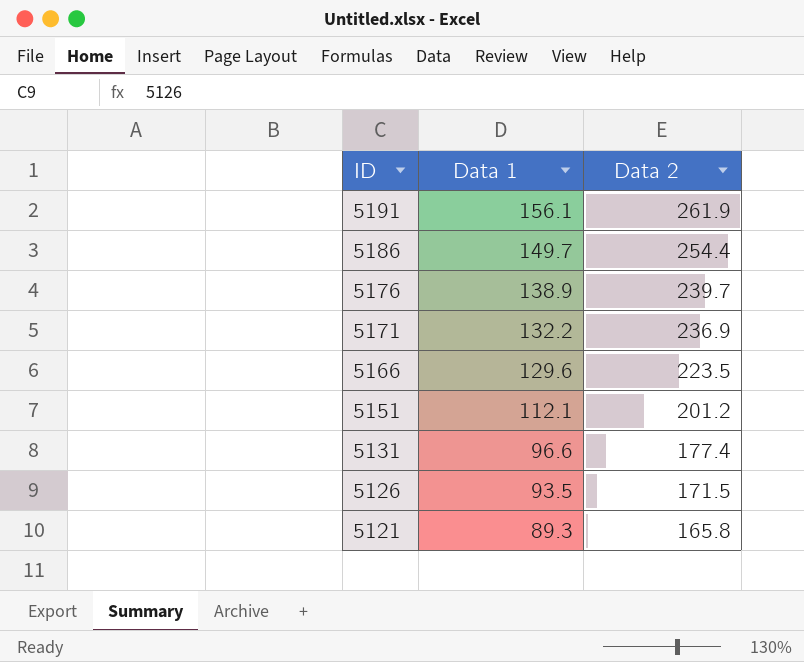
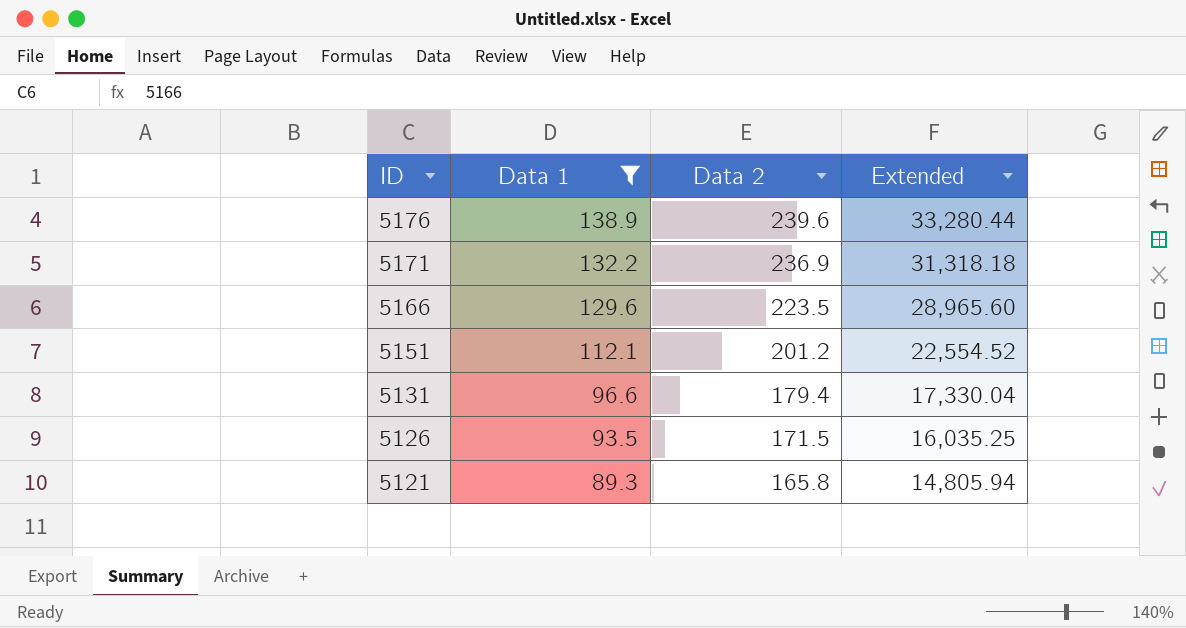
filter: none -> Data 1 <= 138.9
column Extended | formula: none -> [Data 1] * [Data 2]
5176 | Data 2: 239.7 -> 239.6
5131 | Data 2: 177.4 -> 179.4

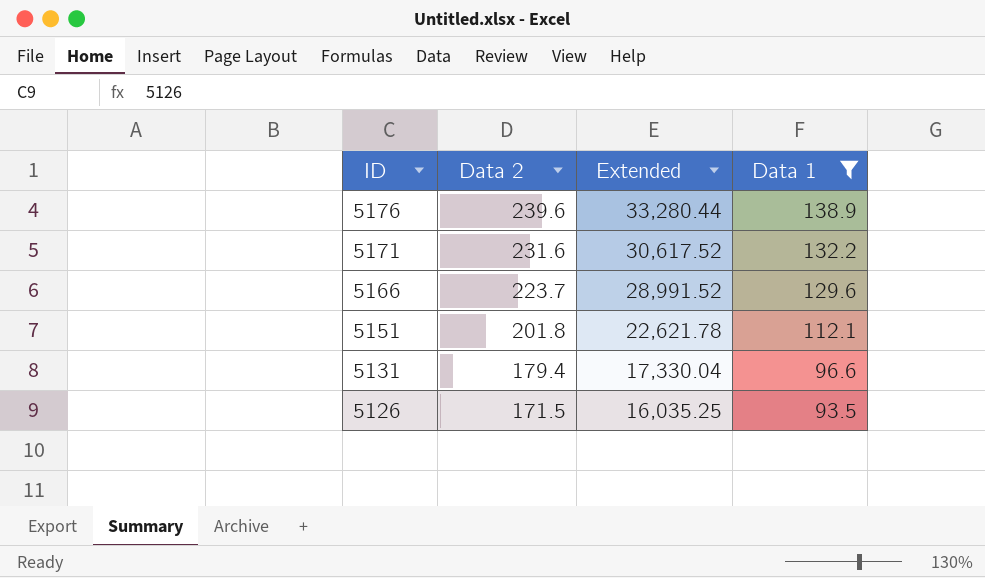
column Data 1 | position: 2 -> 4
row 5121: 89.3 | 165.8 | 14,805.94 -> none
5171 | Data 2: 236.9 -> 231.6
5171 | Extended: 31,318.18 -> 30,617.52
5166 | Data 2: 223.5 -> 223.7
5166 | Extended: 28,965.60 -> 28,991.52
5151 | Data 2: 201.2 -> 201.8
5151 | Extended: 22,554.52 -> 22,621.78

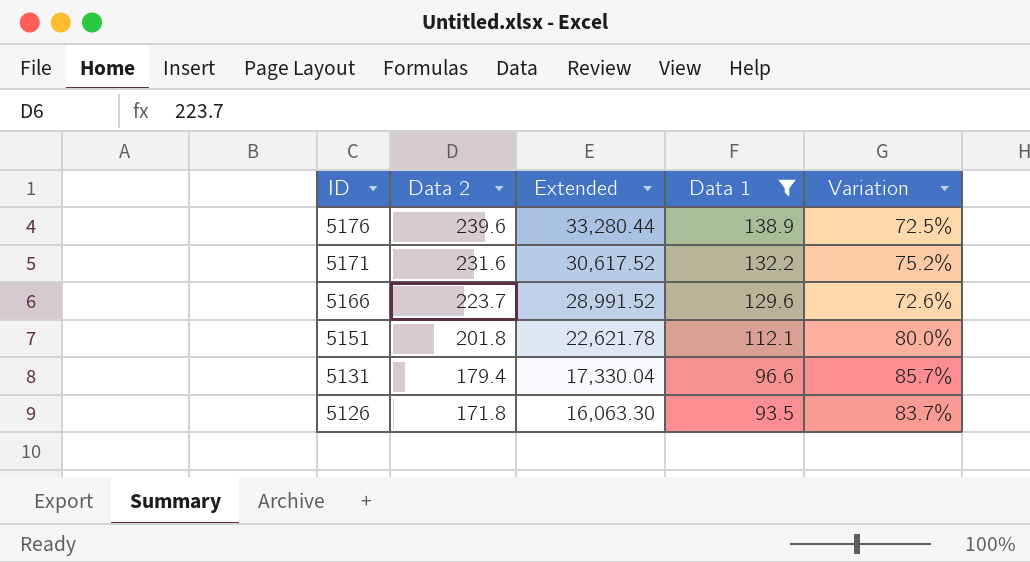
column Variation | formula: none -> ([Data 2] - [Data 1]) / [Data 1]
5126 | Data 2: 171.5 -> 171.8
5126 | Extended: 16,035.25 -> 16,063.30

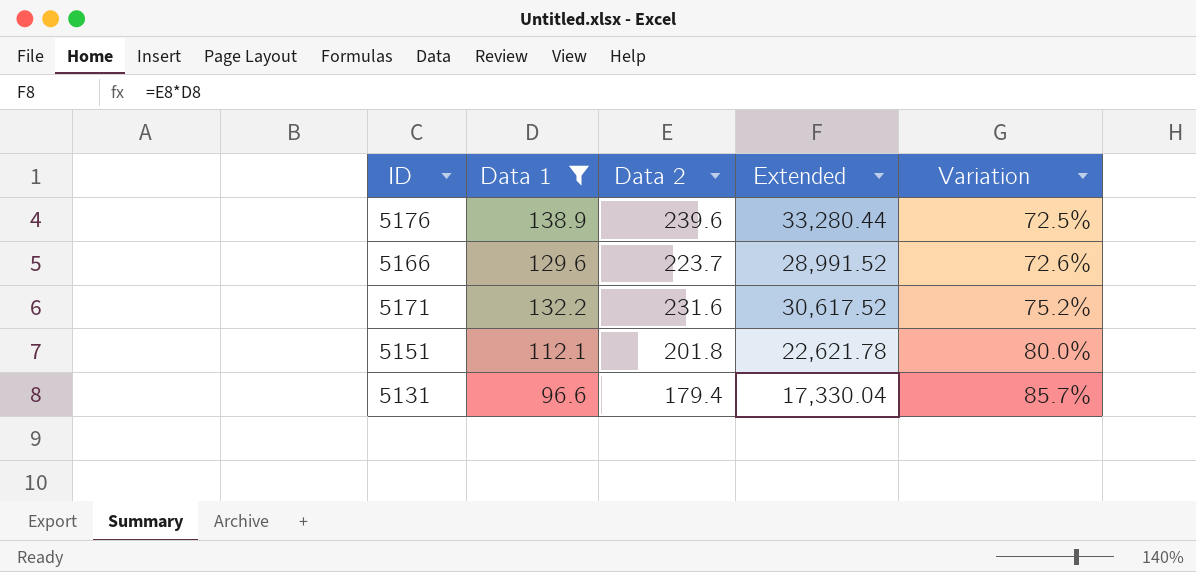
row order: ID descending -> Variation ascending
column Data 1 | position: 4 -> 2
row 5126: 171.8 | 16,063.30 | 93.5 | 83.7% -> none

